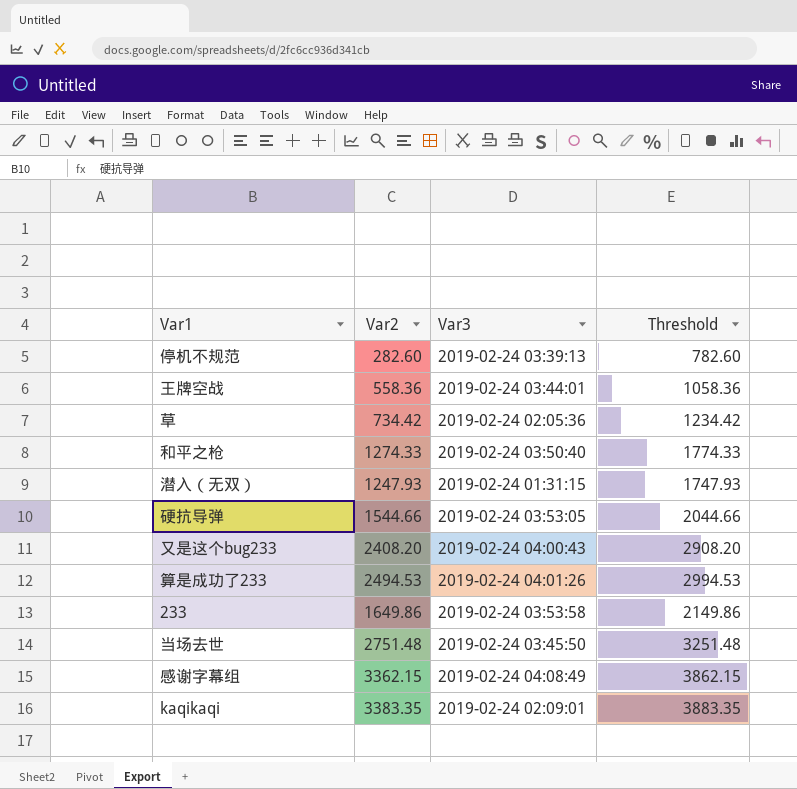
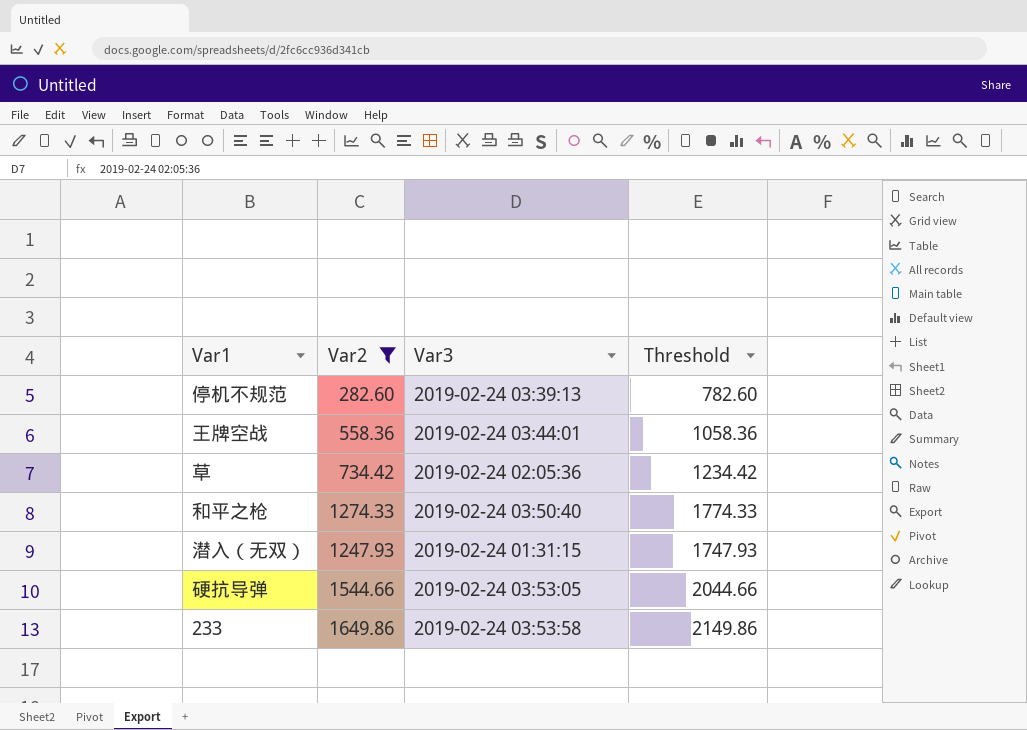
filter: none -> Var2 <= 1649.86

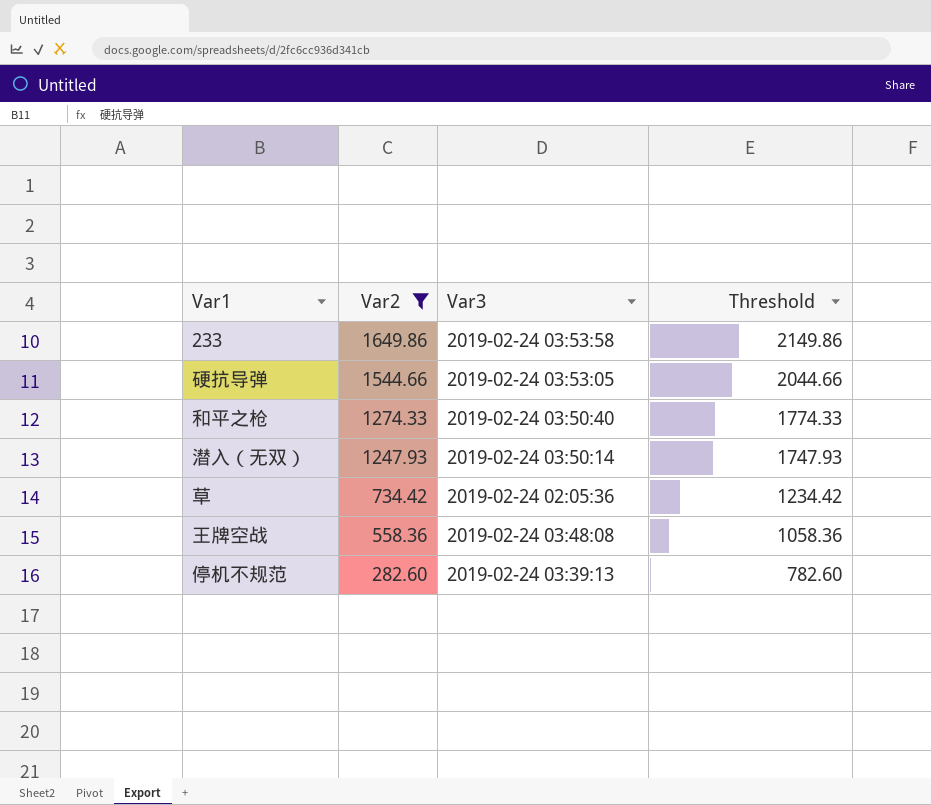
row order: none -> Var2 descending
潜入（无双） | Var3: 2019-02-24 01:31:15 -> 2019-02-24 03:50:14
王牌空战 | Var3: 2019-02-24 03:44:01 -> 2019-02-24 03:48:08

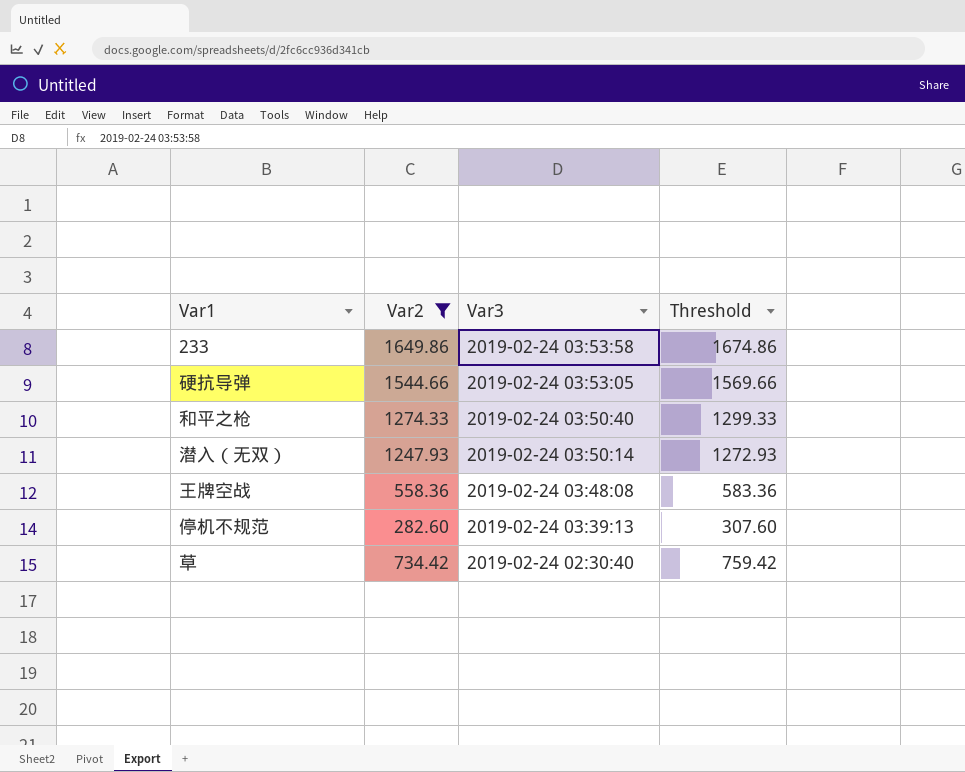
row order: Var2 descending -> Var3 descending
column Threshold | formula: [Var2] + 500 -> [Var2] + 25
草 | Var3: 2019-02-24 02:05:36 -> 2019-02-24 02:30:40

